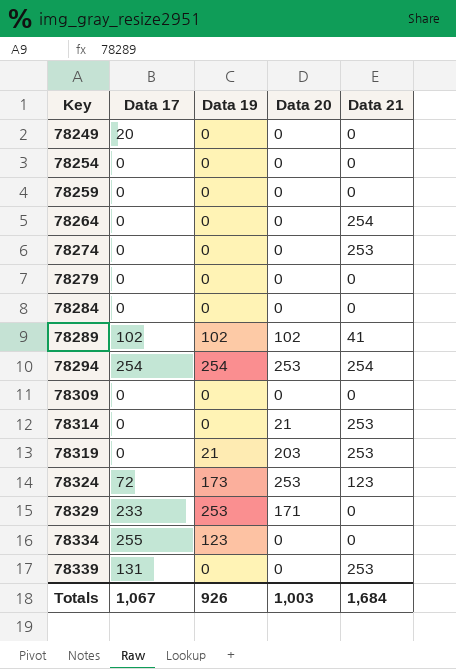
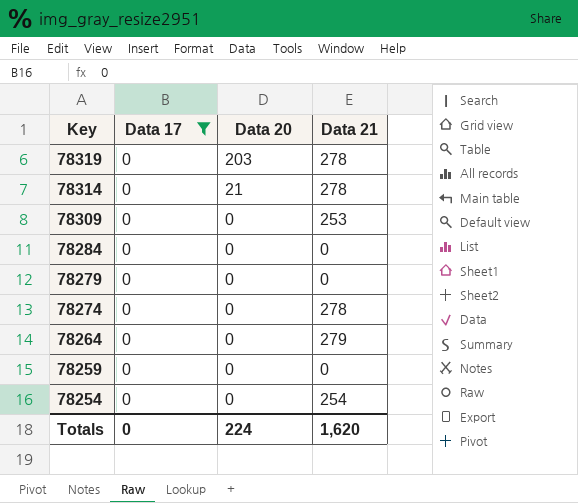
filter: none -> Data 17 = 0
row order: Key ascending -> Key descending
column Data 19 | position: 3 -> none
78319 | Data 21: 253 -> 278
78314 | Data 21: 253 -> 278
78309 | Data 21: 0 -> 253
78274 | Data 21: 253 -> 278
78264 | Data 21: 254 -> 279
78254 | Data 21: 0 -> 254
Totals | Data 17: 1,067 -> 0
Totals | Data 20: 1,003 -> 224
Totals | Data 21: 1,684 -> 1,620

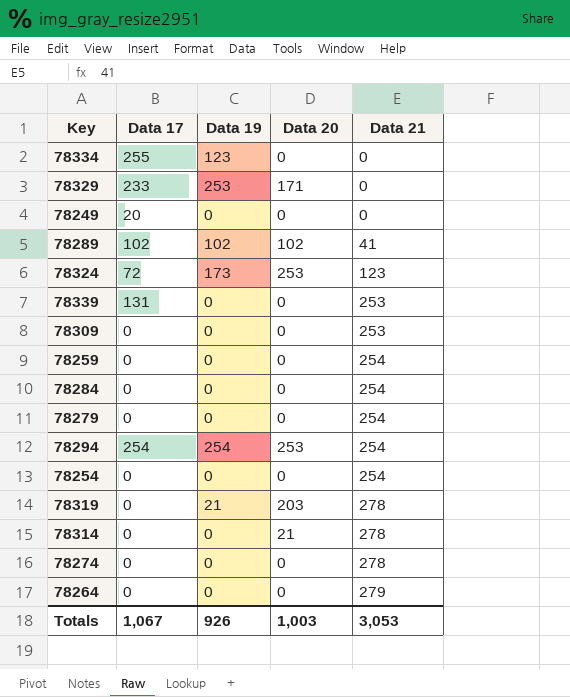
filter: Data 17 = 0 -> none
row order: Key descending -> Data 21 ascending
column Data 19 | position: none -> 3
78259 | Data 21: 0 -> 254
78284 | Data 21: 0 -> 254
78279 | Data 21: 0 -> 254
Totals | Data 17: 0 -> 1,067
Totals | Data 20: 224 -> 1,003
Totals | Data 21: 1,620 -> 3,053

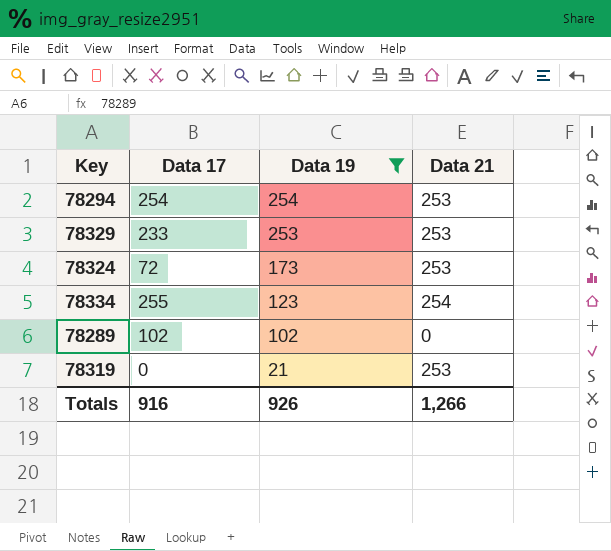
filter: none -> Data 19 != 0
row order: Data 21 ascending -> Data 19 descending
column Data 20 | position: 4 -> none
78294 | Data 21: 254 -> 253
78329 | Data 21: 0 -> 253
78324 | Data 21: 123 -> 253
78334 | Data 21: 0 -> 254
78289 | Data 21: 41 -> 0
78319 | Data 21: 278 -> 253
Totals | Data 17: 1,067 -> 916
Totals | Data 21: 3,053 -> 1,266

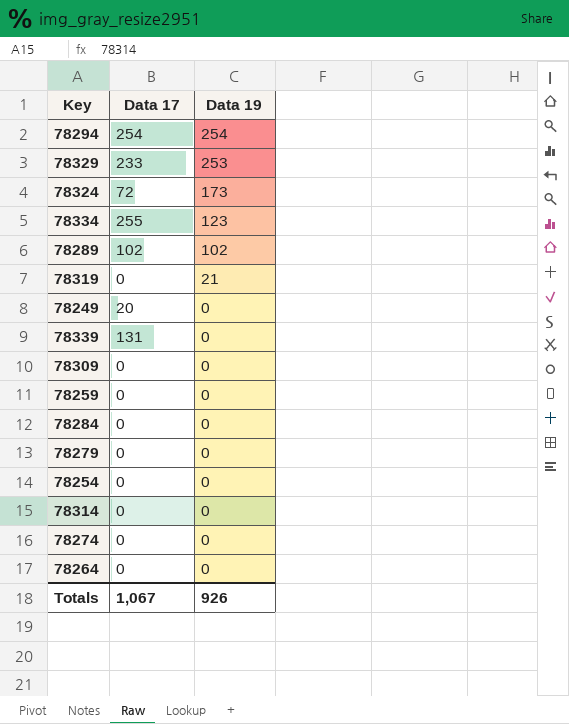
filter: Data 19 != 0 -> none
column Data 21 | position: 4 -> none
Totals | Data 17: 916 -> 1,067

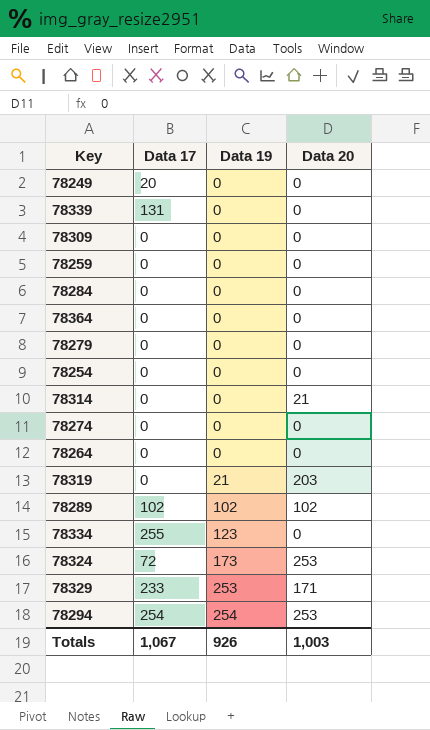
row order: Data 19 descending -> Data 19 ascending
column Data 20 | position: none -> 4
row 78364: none -> 0 | 0 | 0

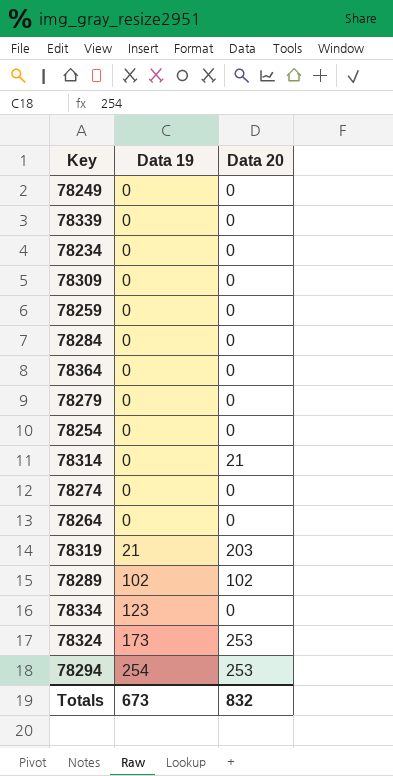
column Data 17 | position: 2 -> none
row 78329: 233 | 253 | 171 -> none
row 78234: none -> 0 | 0
Totals | Data 19: 926 -> 673
Totals | Data 20: 1,003 -> 832

